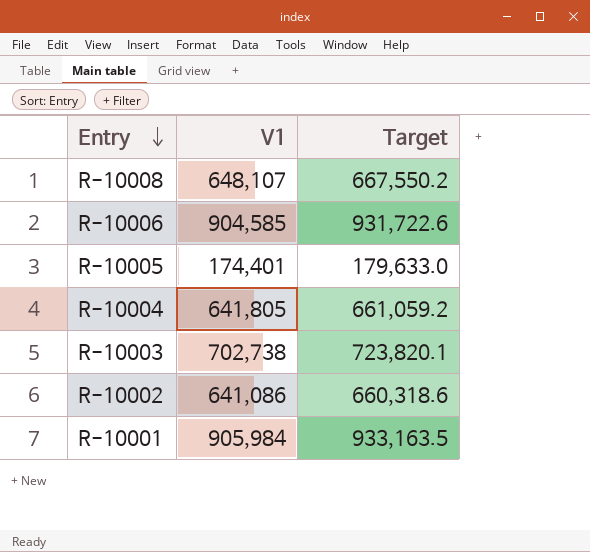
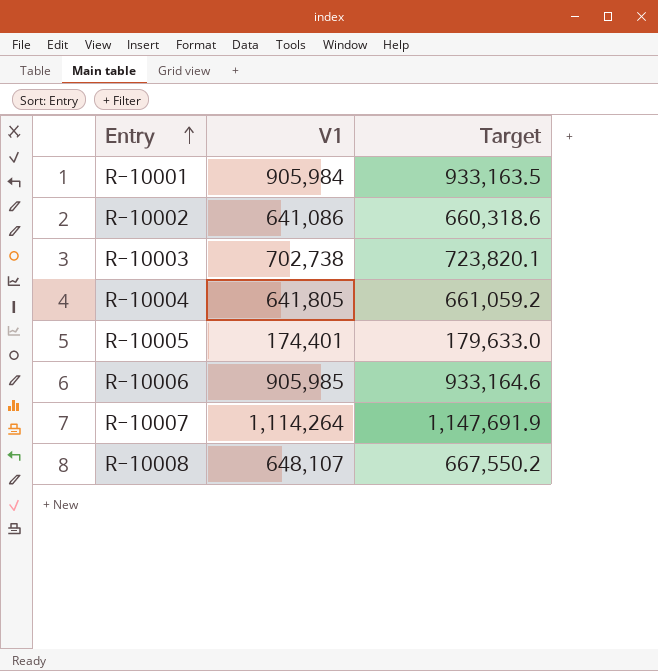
row order: Entry descending -> Entry ascending
R-10006 | V1: 904,585 -> 905,985
R-10006 | Target: 931,722.6 -> 933,164.6
row R-10007: none -> 1,114,264 | 1,147,691.9

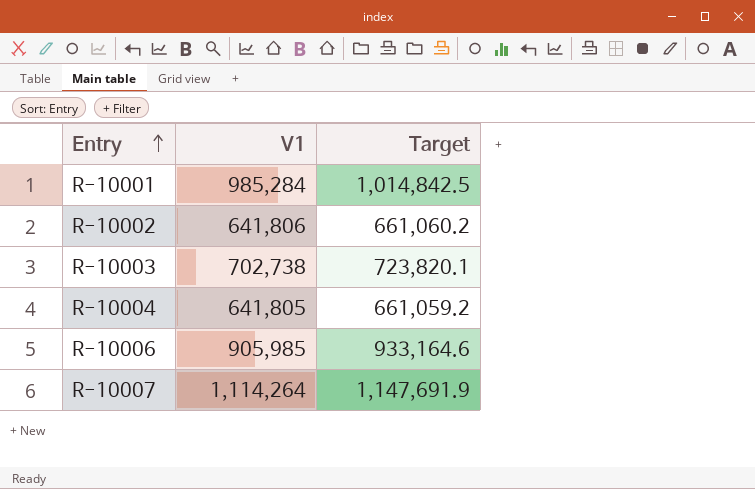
row R-10005: 174,401 | 179,633.0 -> none
row R-10008: 648,107 | 667,550.2 -> none
R-10001 | V1: 905,984 -> 985,284
R-10001 | Target: 933,163.5 -> 1,014,842.5
R-10002 | V1: 641,086 -> 641,806
R-10002 | Target: 660,318.6 -> 661,060.2

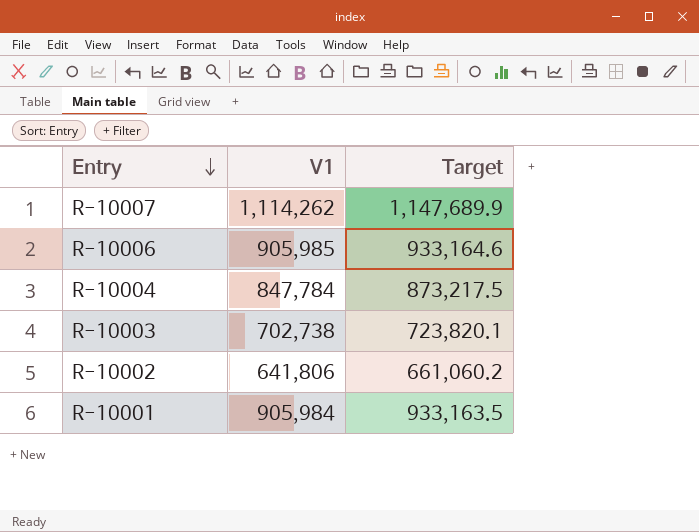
row order: Entry ascending -> Entry descending
R-10007 | V1: 1,114,264 -> 1,114,262
R-10007 | Target: 1,147,691.9 -> 1,147,689.9
R-10004 | V1: 641,805 -> 847,784
R-10004 | Target: 661,059.2 -> 873,217.5
R-10001 | V1: 985,284 -> 905,984
R-10001 | Target: 1,014,842.5 -> 933,163.5

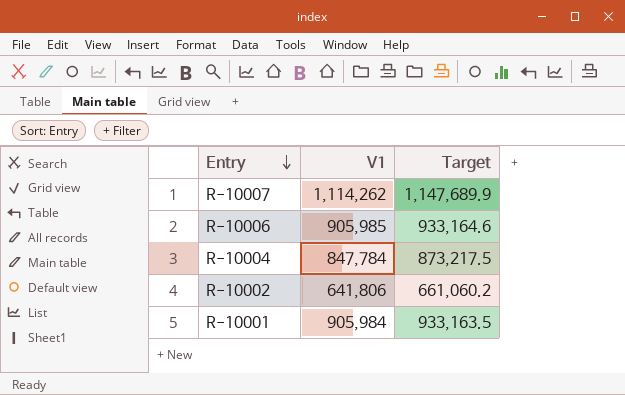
row R-10003: 702,738 | 723,820.1 -> none

